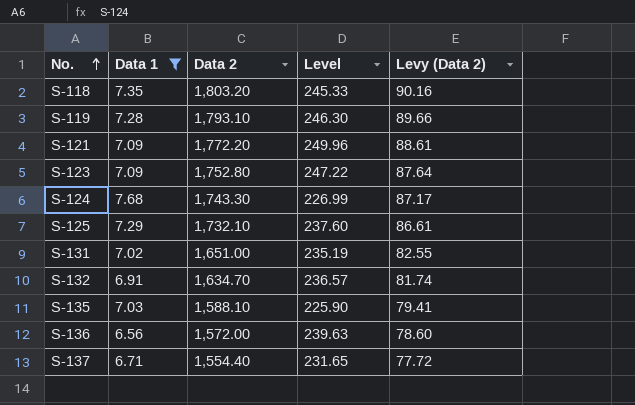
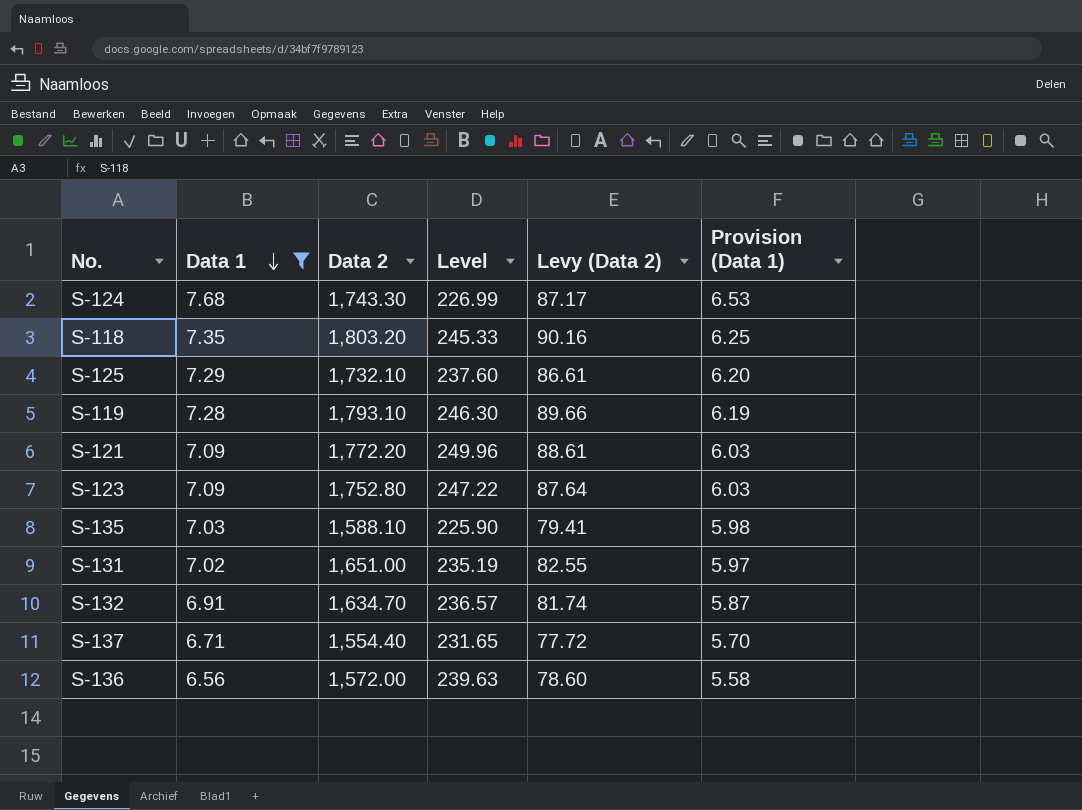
row order: No. ascending -> Data 1 descending
column Provision (Data 1) | formula: none -> [Data 1] * 0.85

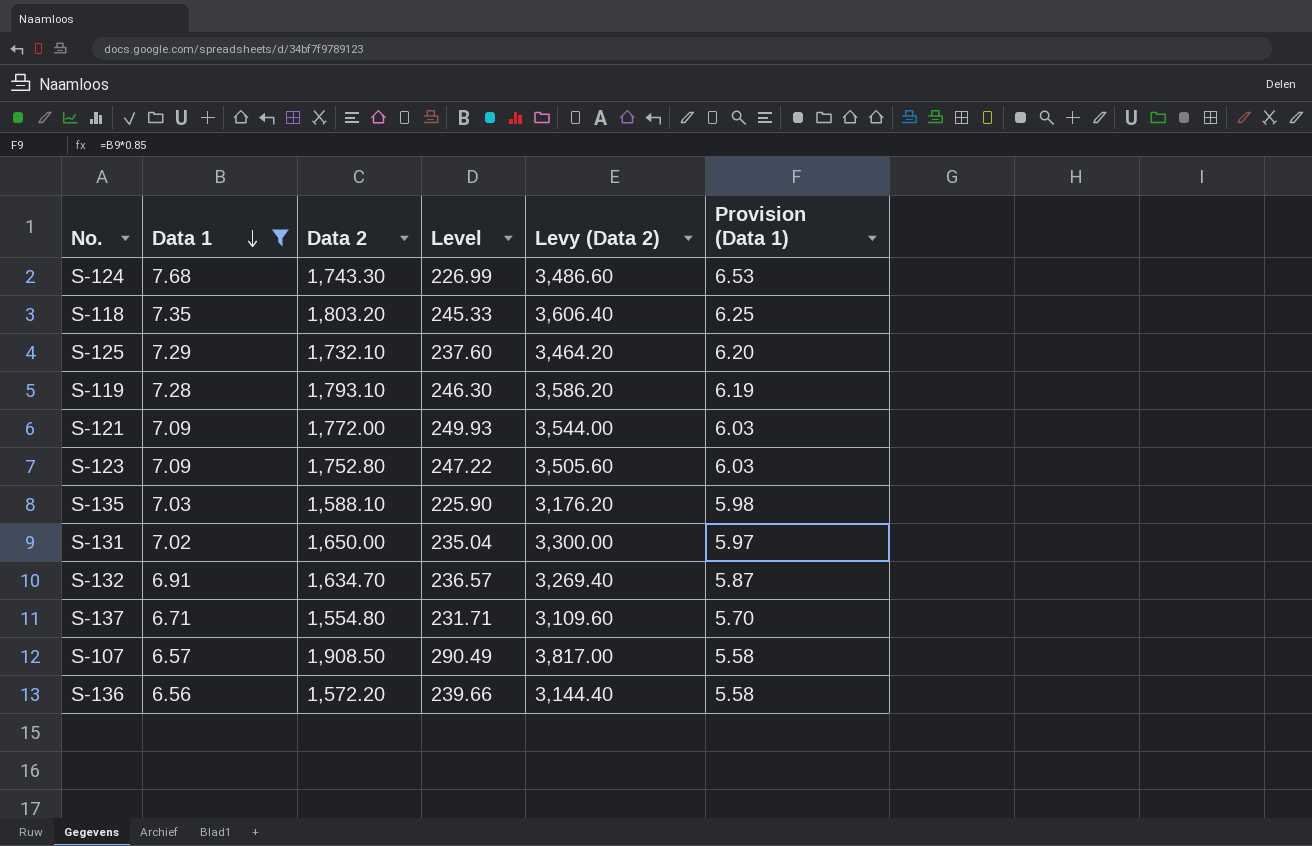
column Levy (Data 2) | formula: [Data 2] * 0.05 -> [Data 2] * 2
S-121 | Data 2: 1,772.20 -> 1,772.00
S-121 | Level: 249.96 -> 249.93
S-131 | Data 2: 1,651.00 -> 1,650.00
S-131 | Level: 235.19 -> 235.04
S-137 | Data 2: 1,554.40 -> 1,554.80
S-137 | Level: 231.65 -> 231.71
row S-107: none -> 6.57 | 1,908.50 | 290.49 | 3,817.00 | 5.58
S-136 | Data 2: 1,572.00 -> 1,572.20
S-136 | Level: 239.63 -> 239.66

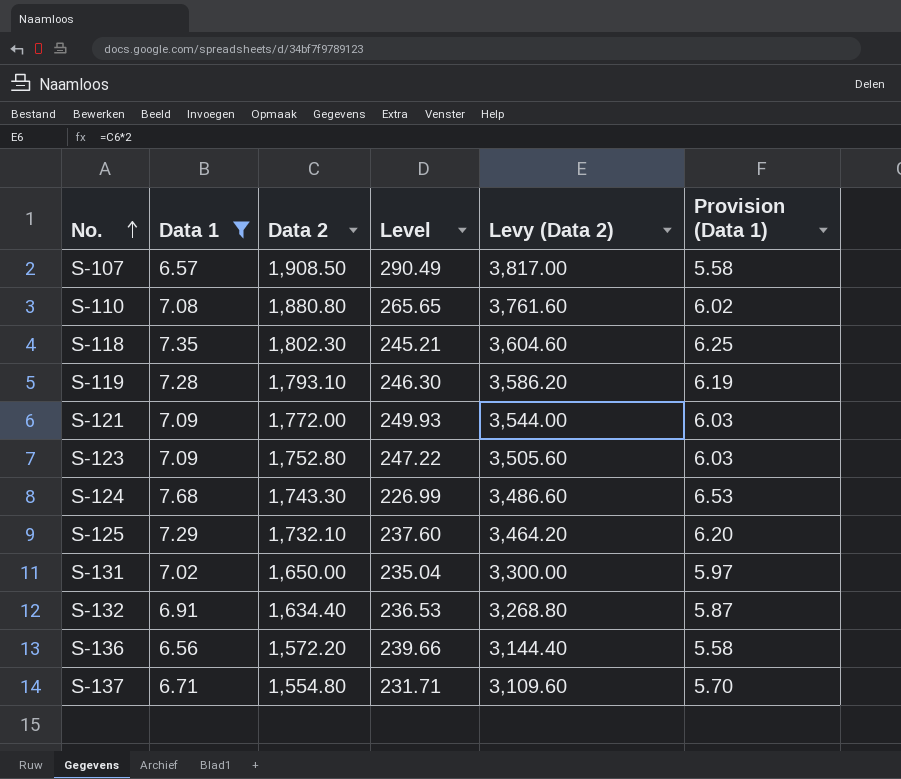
row order: Data 1 descending -> No. ascending
row S-135: 7.03 | 1,588.10 | 225.90 | 3,176.20 | 5.98 -> none
row S-110: none -> 7.08 | 1,880.80 | 265.65 | 3,761.60 | 6.02
S-118 | Data 2: 1,803.20 -> 1,802.30
S-118 | Level: 245.33 -> 245.21
S-118 | Levy (Data 2): 3,606.40 -> 3,604.60
S-132 | Data 2: 1,634.70 -> 1,634.40
S-132 | Level: 236.57 -> 236.53
S-132 | Levy (Data 2): 3,269.40 -> 3,268.80

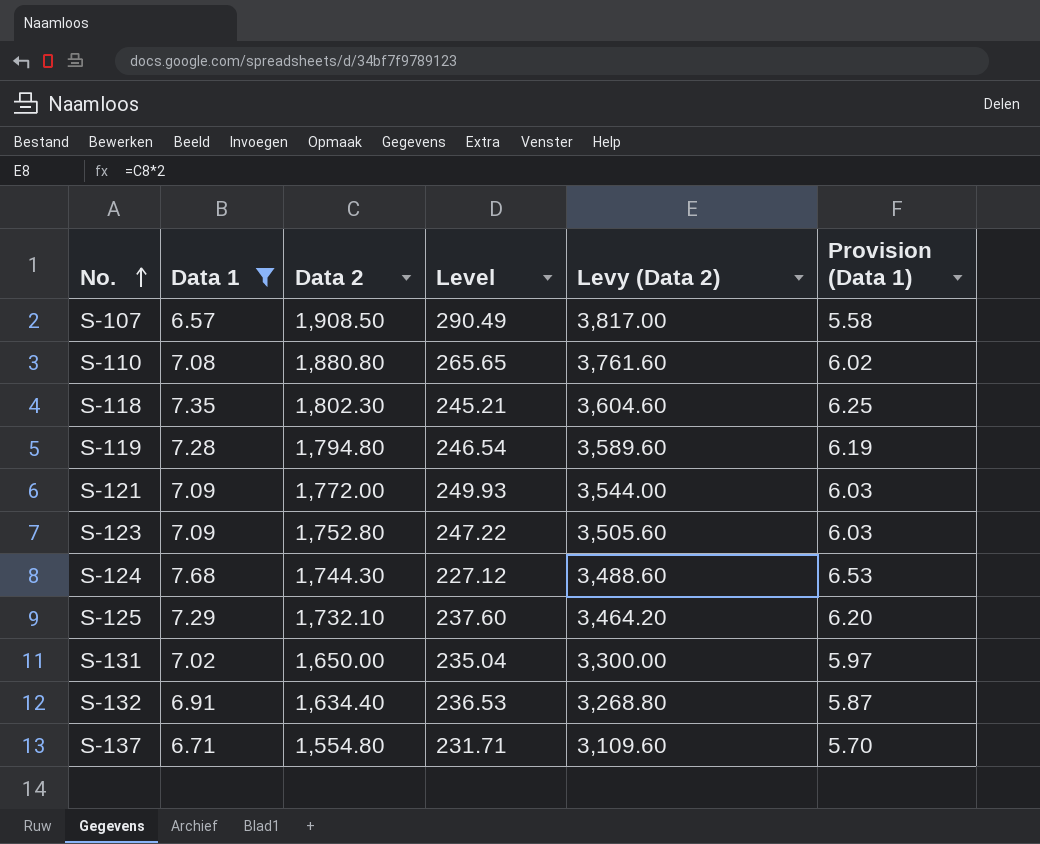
row S-136: 6.56 | 1,572.20 | 239.66 | 3,144.40 | 5.58 -> none
S-119 | Data 2: 1,793.10 -> 1,794.80
S-119 | Level: 246.30 -> 246.54
S-119 | Levy (Data 2): 3,586.20 -> 3,589.60
S-124 | Data 2: 1,743.30 -> 1,744.30
S-124 | Level: 226.99 -> 227.12
S-124 | Levy (Data 2): 3,486.60 -> 3,488.60

